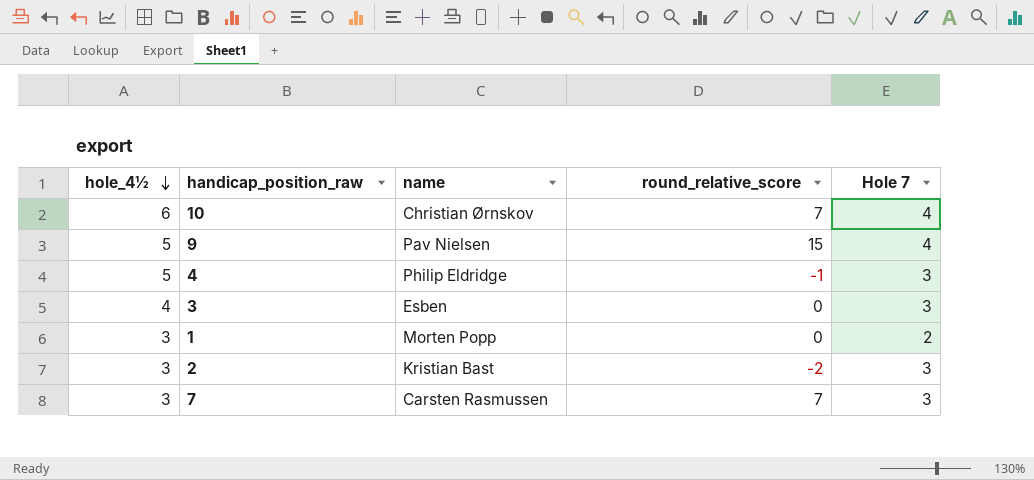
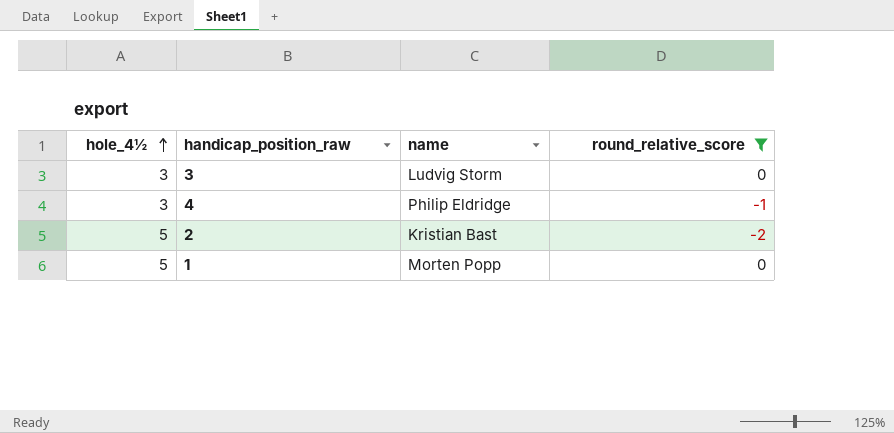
filter: none -> round_relative_score <= 0
row order: hole_4½ descending -> hole_4½ ascending
column Hole 7 | position: 5 -> none
3 | hole_4½: 4 -> 3
3 | name: Esben -> Ludvig Storm
4 | hole_4½: 5 -> 3
2 | hole_4½: 3 -> 5
1 | hole_4½: 3 -> 5

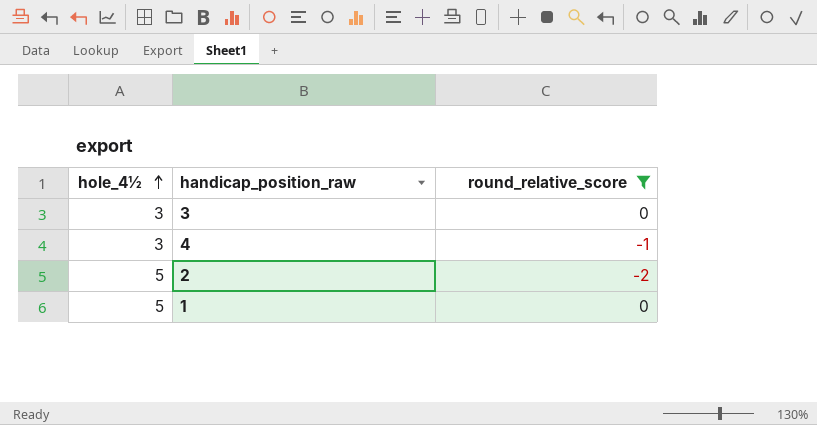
column name | position: 3 -> none

